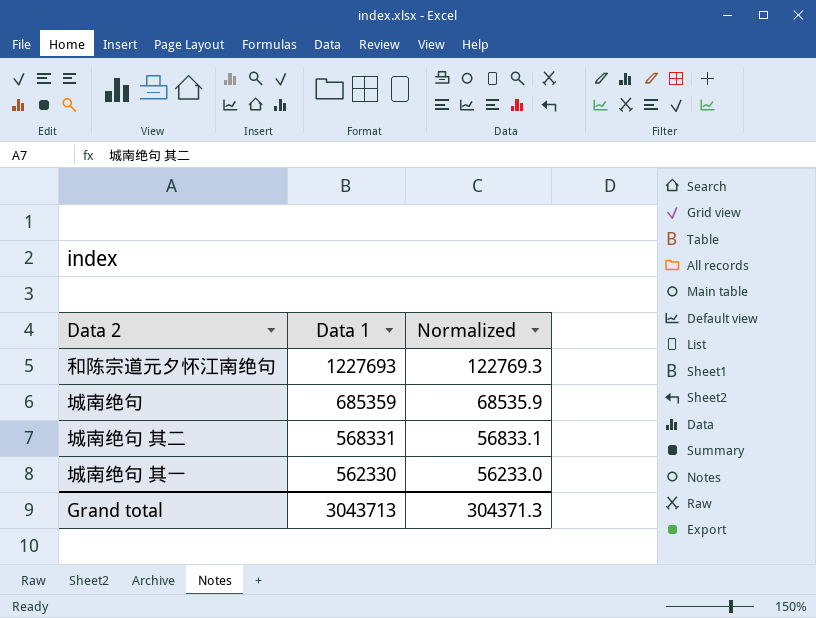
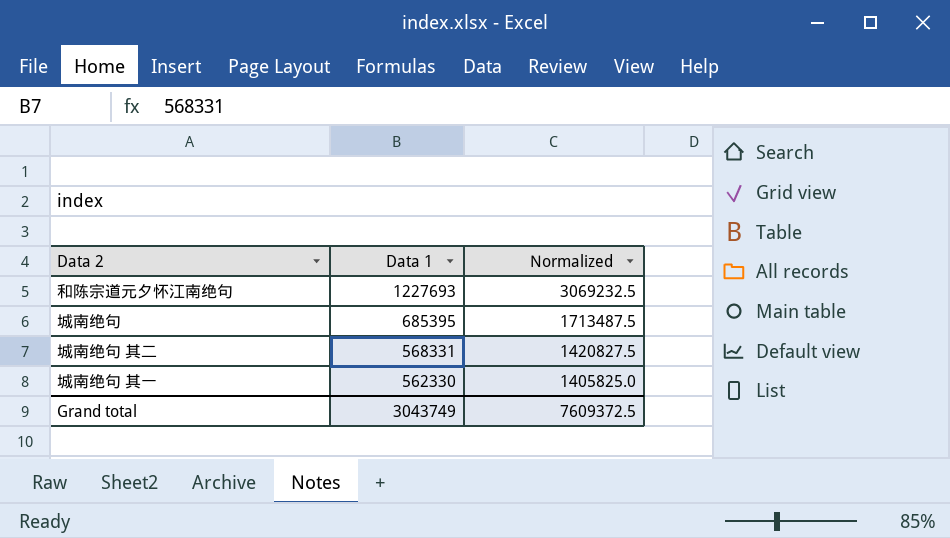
column Normalized | formula: [Data 1] * 0.1 -> [Data 1] * 2.5
城南绝句 | Data 1: 685359 -> 685395
Grand total | Data 1: 3043713 -> 3043749
Grand total | Normalized: 304371.3 -> 7609372.5

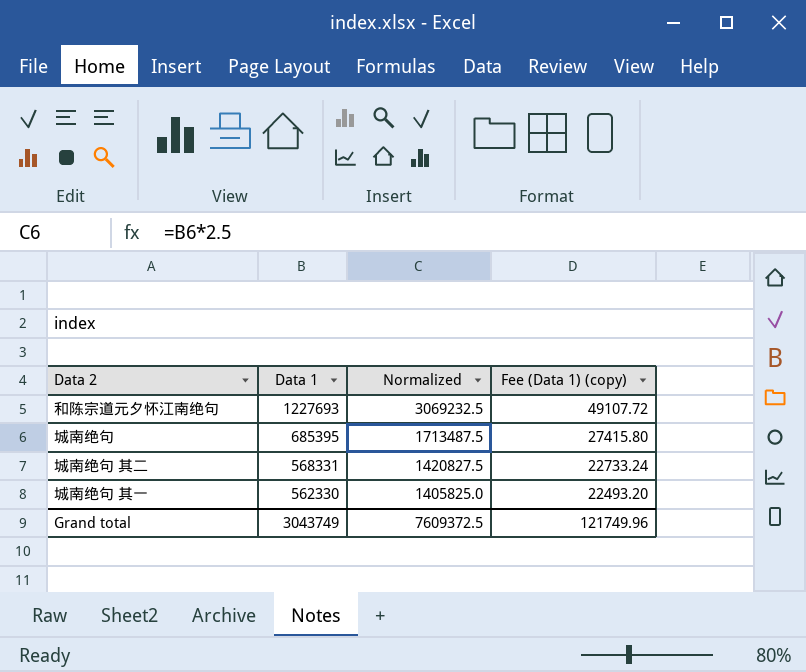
column Fee (Data 1) (copy) | formula: none -> [Data 1] * 0.04

